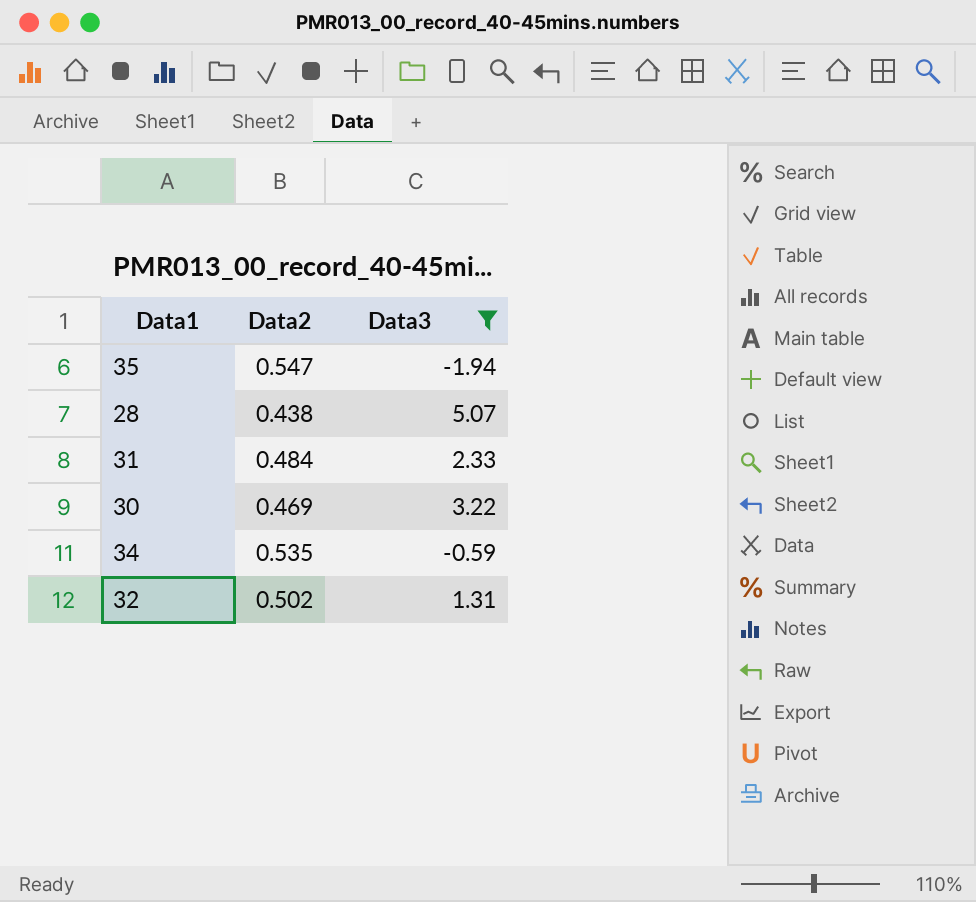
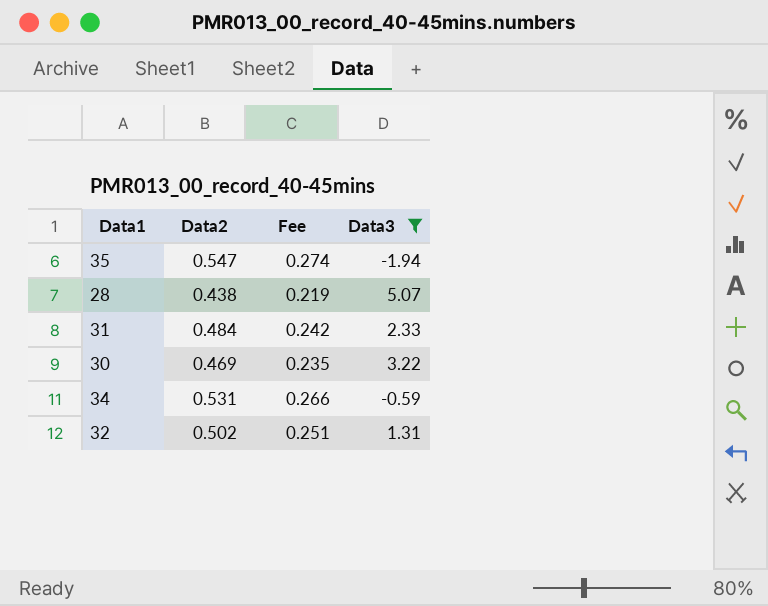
column Fee | formula: none -> [Data2] * 0.5
34 | Data2: 0.535 -> 0.531

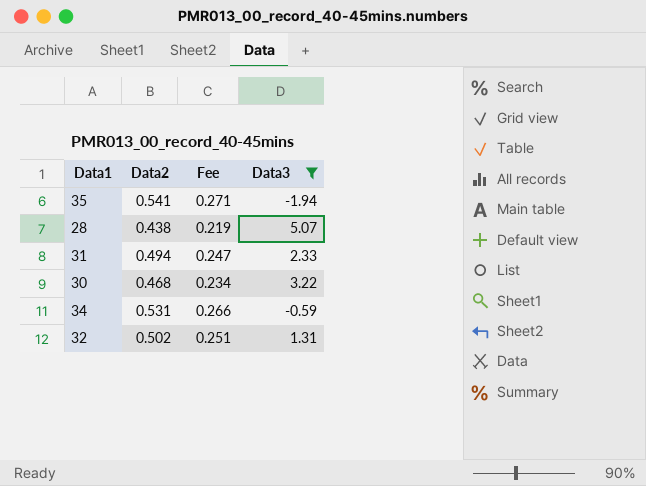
35 | Data2: 0.547 -> 0.541
35 | Fee: 0.274 -> 0.271
31 | Data2: 0.484 -> 0.494
31 | Fee: 0.242 -> 0.247
30 | Data2: 0.469 -> 0.468
30 | Fee: 0.235 -> 0.234

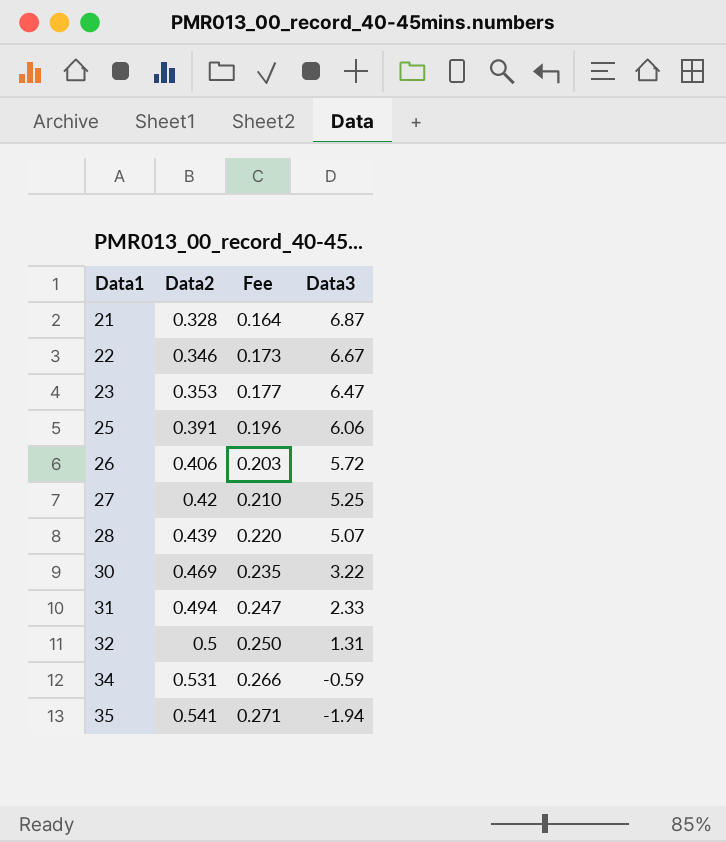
filter: Data3 <= 5.07 -> none
row order: none -> Data1 ascending
28 | Data2: 0.438 -> 0.439
28 | Fee: 0.219 -> 0.220
30 | Data2: 0.468 -> 0.469
30 | Fee: 0.234 -> 0.235
32 | Data2: 0.502 -> 0.5
32 | Fee: 0.251 -> 0.250

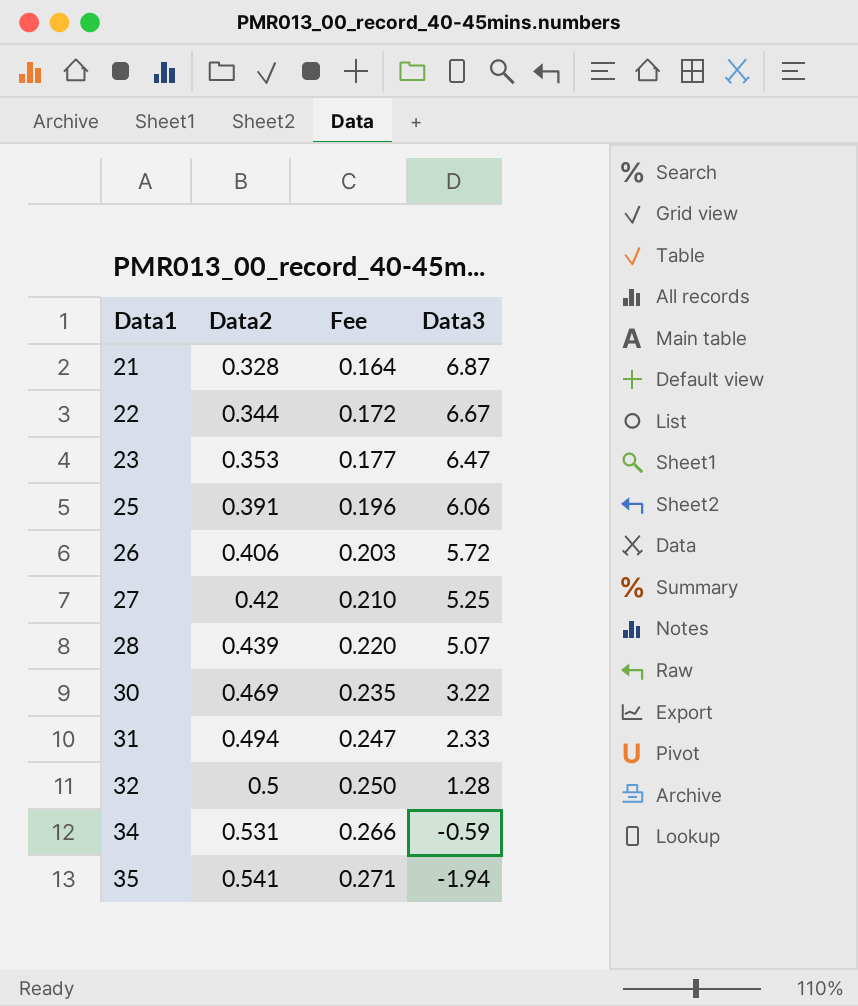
22 | Data2: 0.346 -> 0.344
22 | Fee: 0.173 -> 0.172
32 | Data3: 1.31 -> 1.28

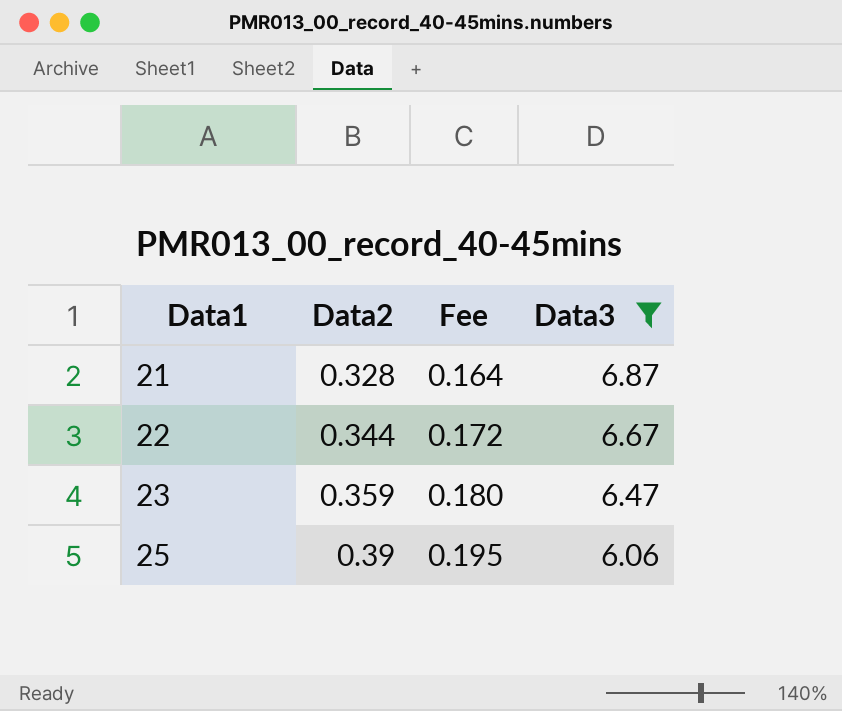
filter: none -> Data3 >= 6.06
23 | Data2: 0.353 -> 0.359
23 | Fee: 0.177 -> 0.180
25 | Data2: 0.391 -> 0.39
25 | Fee: 0.196 -> 0.195

